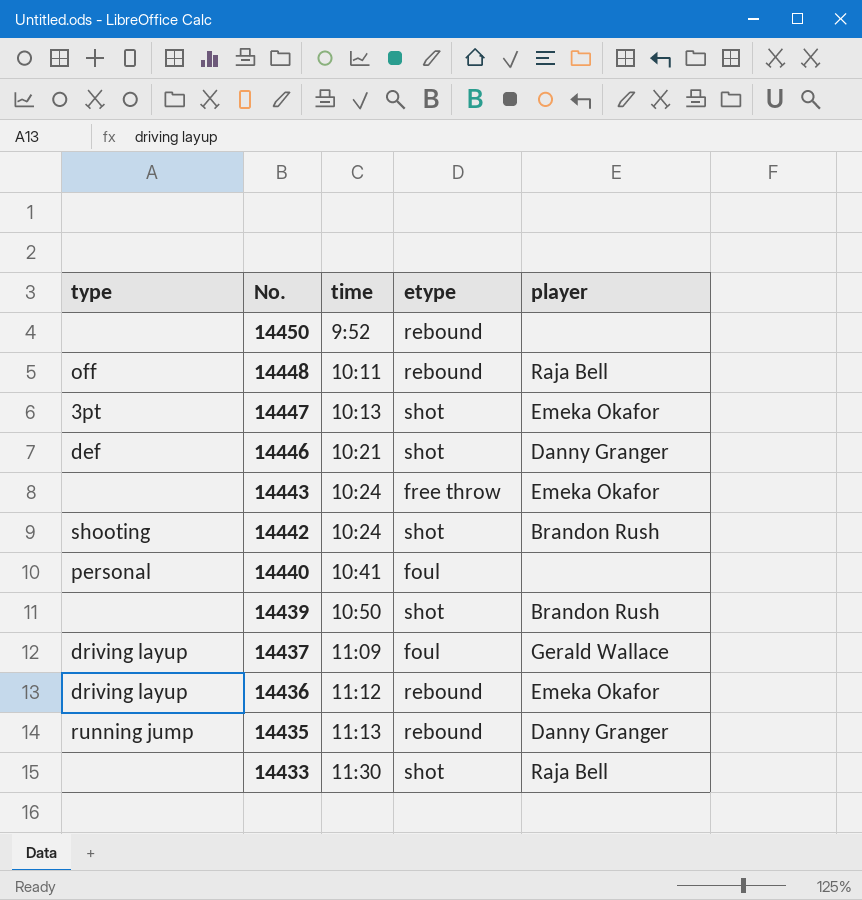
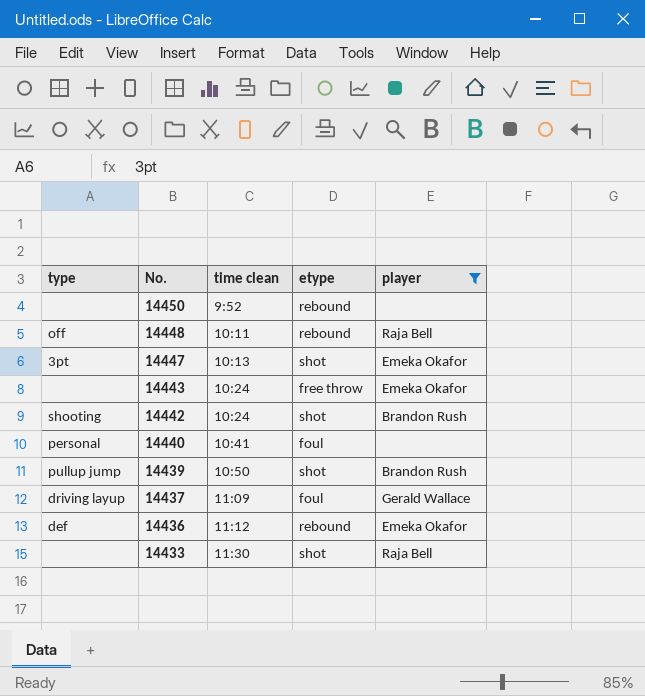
filter: none -> player != Danny Granger
column name: time -> time clean
14439 | type: none -> pullup jump
14436 | type: driving layup -> def

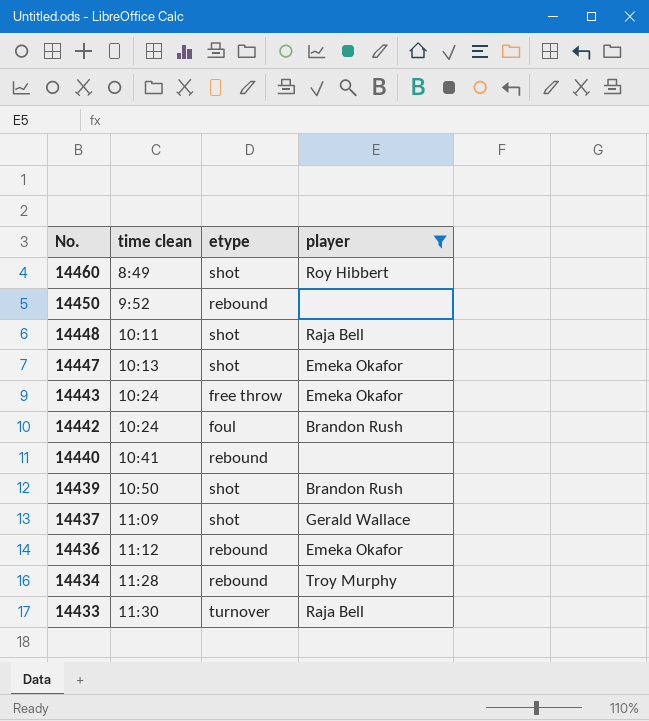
column type | position: 1 -> none
row 14460: none -> 8:49 | shot | Roy Hibbert
14448 | etype: rebound -> shot
14442 | etype: shot -> foul
14440 | etype: foul -> rebound
14437 | etype: foul -> shot
row 14434: none -> 11:28 | rebound | Troy Murphy
14433 | etype: shot -> turnover

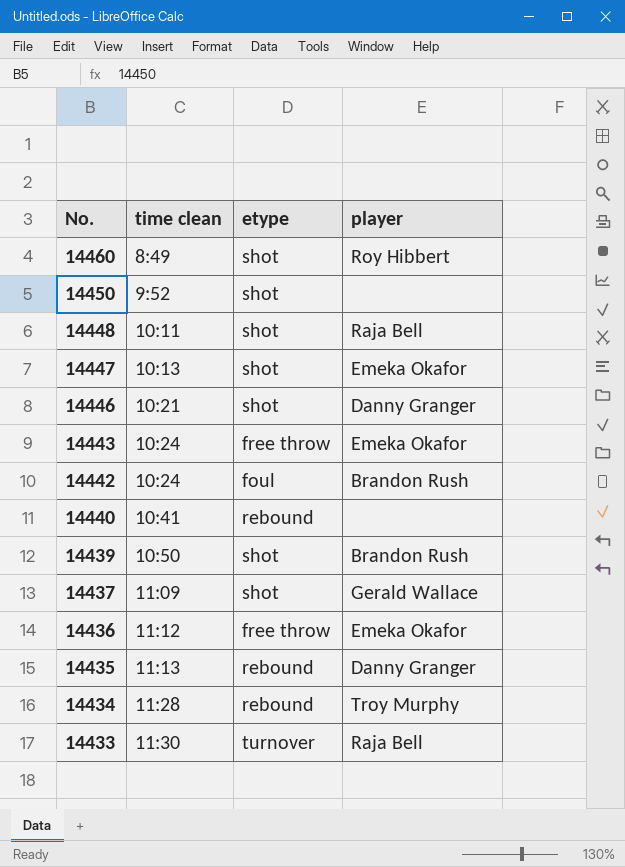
filter: player != Danny Granger -> none
14450 | etype: rebound -> shot
14436 | etype: rebound -> free throw

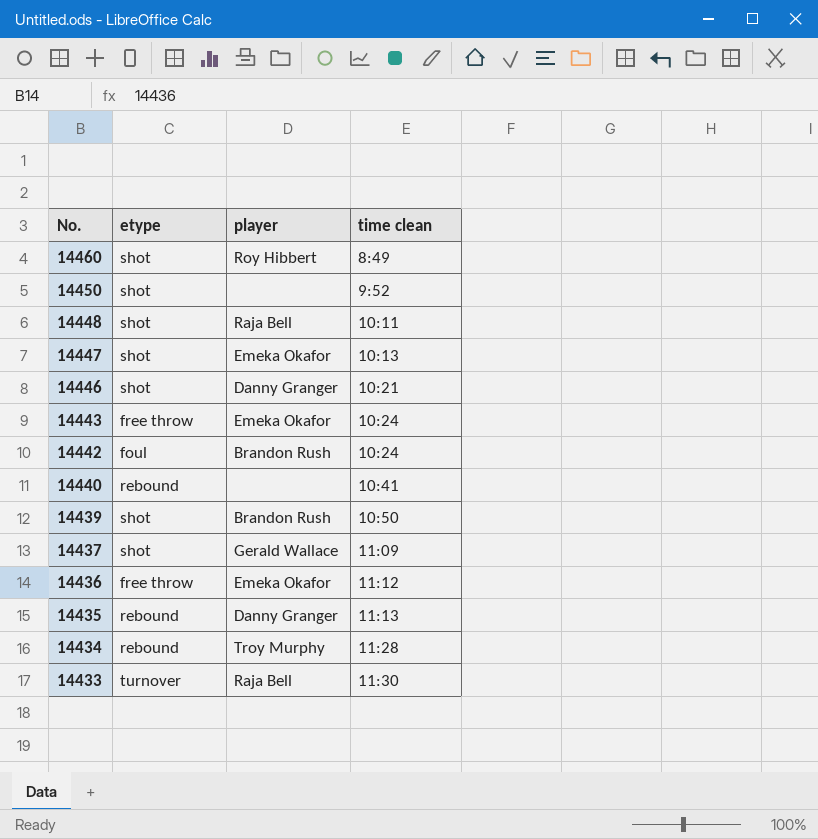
column time clean | position: 2 -> 4

